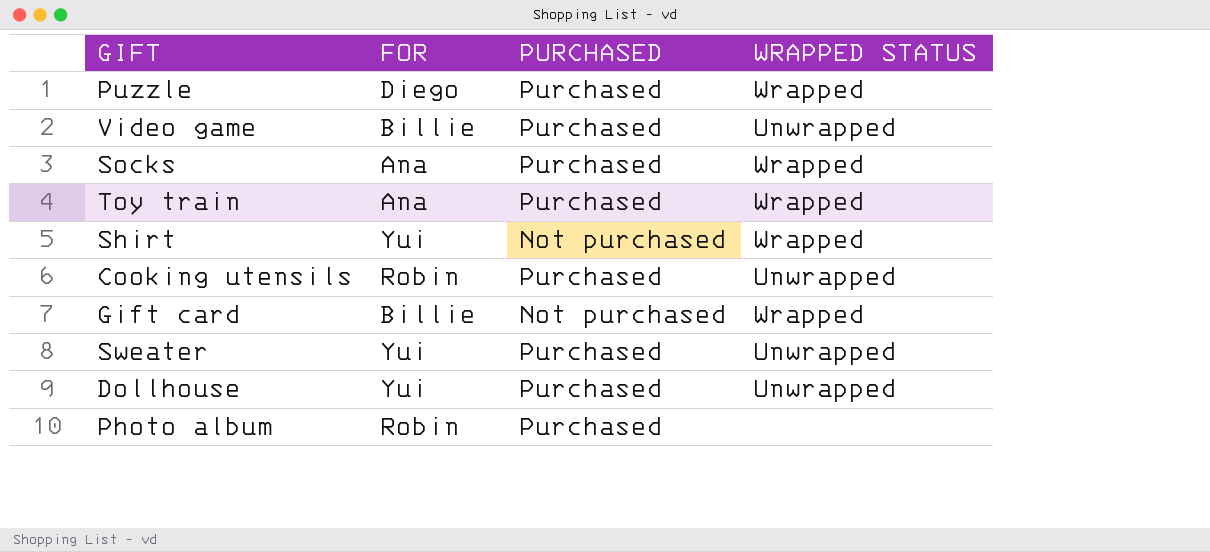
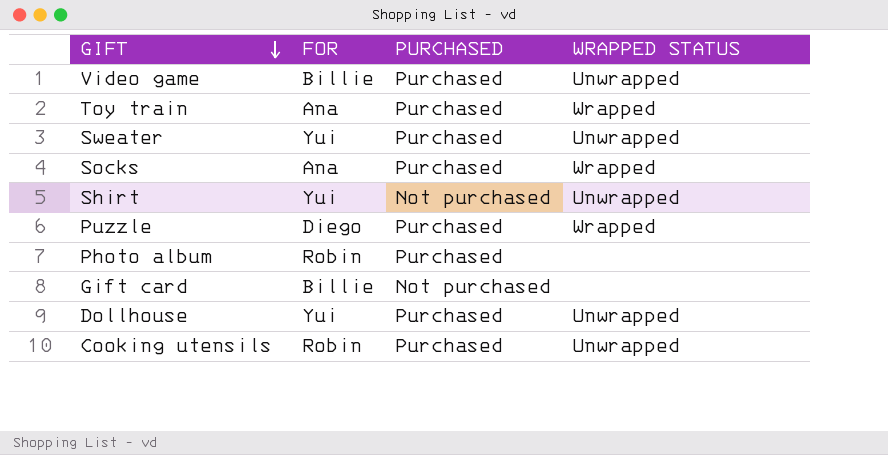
row order: none -> GIFT descending
Shirt | WRAPPED STATUS: Wrapped -> Unwrapped
Gift card | WRAPPED STATUS: Wrapped -> none

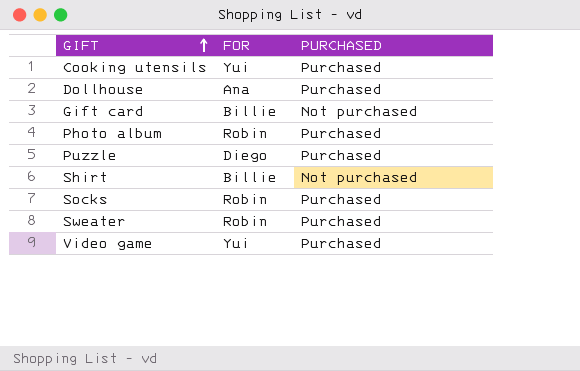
row order: GIFT descending -> GIFT ascending
column WRAPPED STATUS | position: 4 -> none
row Toy train: Ana | Purchased | Wrapped -> none
Cooking utensils | FOR: Robin -> Yui
Dollhouse | FOR: Yui -> Ana
Shirt | FOR: Yui -> Billie
Socks | FOR: Ana -> Robin
Sweater | FOR: Yui -> Robin
Video game | FOR: Billie -> Yui

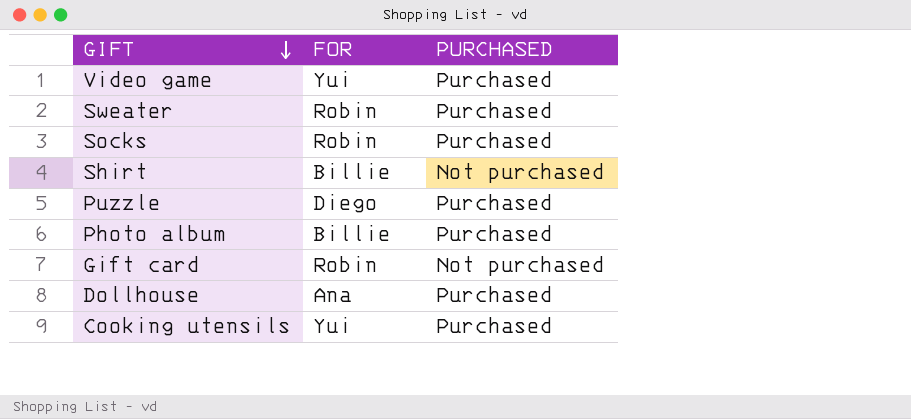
row order: GIFT ascending -> GIFT descending
Photo album | FOR: Robin -> Billie
Gift card | FOR: Billie -> Robin

